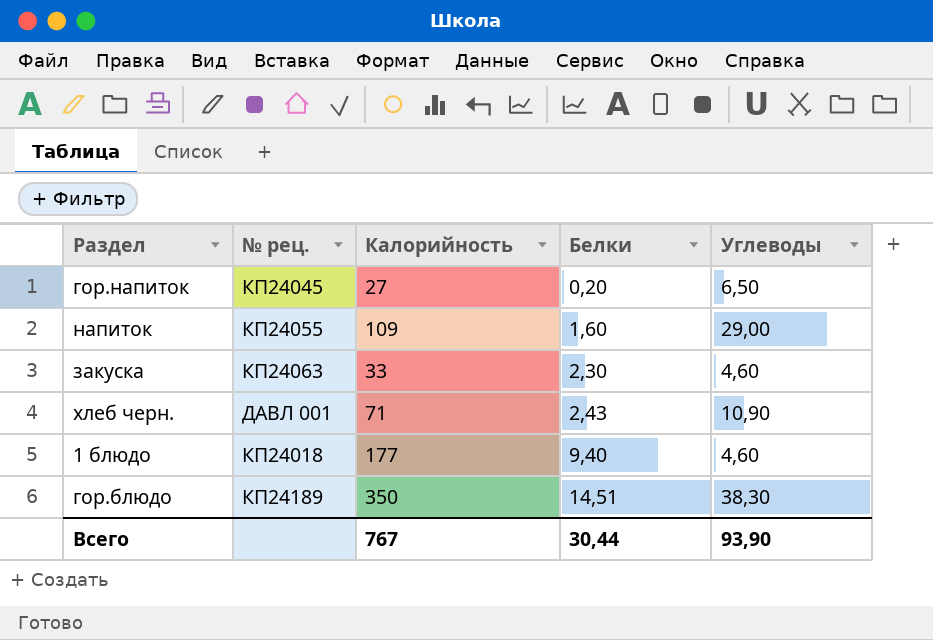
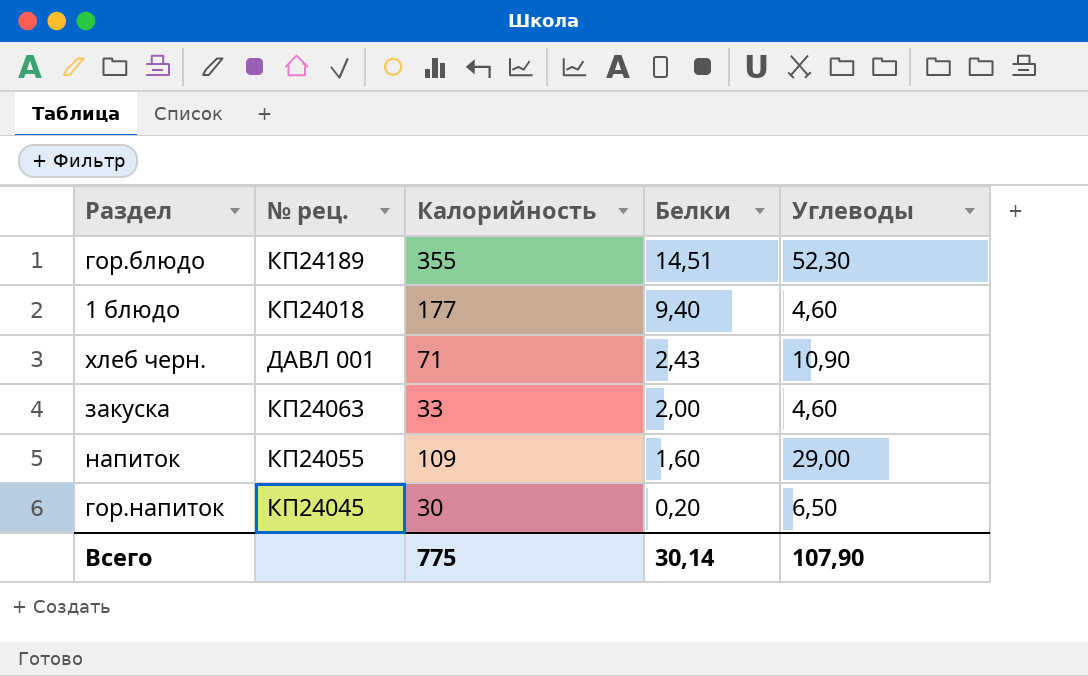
row order: Белки ascending -> Белки descending
гор.блюдо | Калорийность: 350 -> 355
гор.блюдо | Углеводы: 38,30 -> 52,30
закуска | Белки: 2,30 -> 2,00
гор.напиток | Калорийность: 27 -> 30
Всего | Калорийность: 767 -> 775
Всего | Белки: 30,44 -> 30,14
Всего | Углеводы: 93,90 -> 107,90

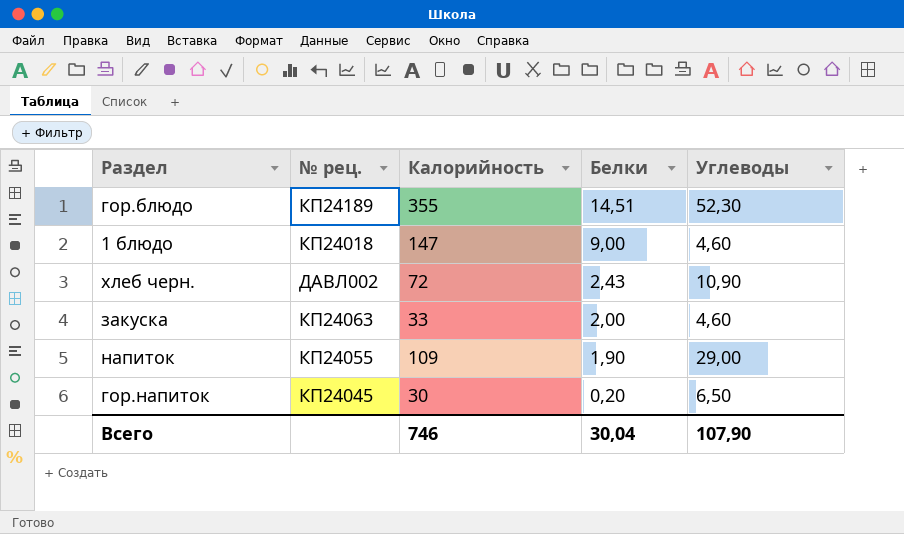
1 блюдо | Калорийность: 177 -> 147
1 блюдо | Белки: 9,40 -> 9,00
хлеб черн. | № рец.: ДАВЛ 001 -> ДАВЛ002
хлеб черн. | Калорийность: 71 -> 72
напиток | Белки: 1,60 -> 1,90
Всего | Калорийность: 775 -> 746
Всего | Белки: 30,14 -> 30,04

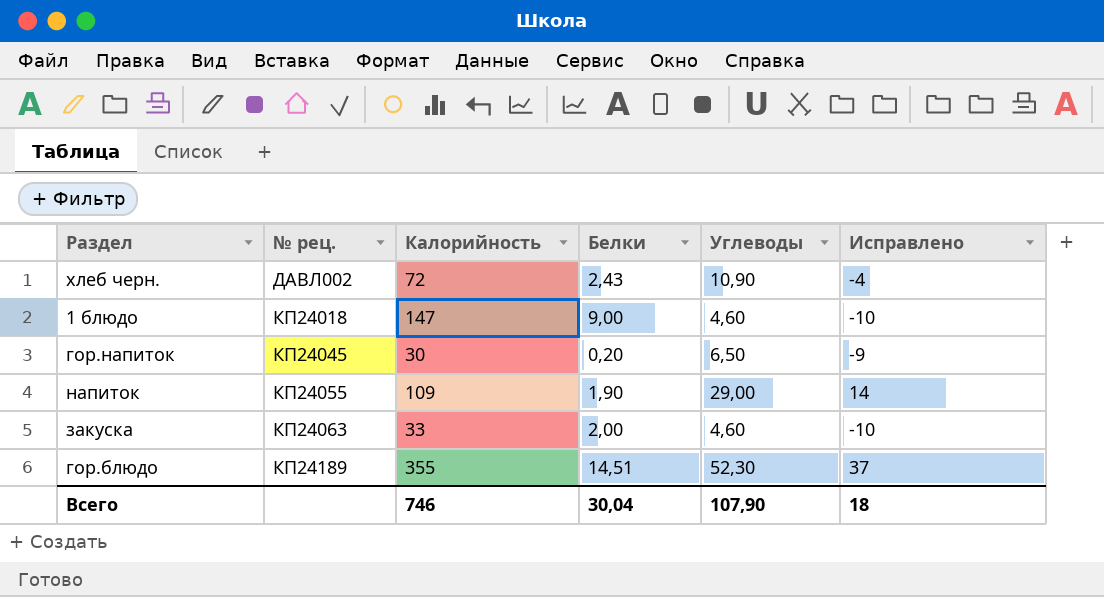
row order: Белки descending -> № рец. ascending
column Исправлено | formula: none -> [Углеводы] - 15

